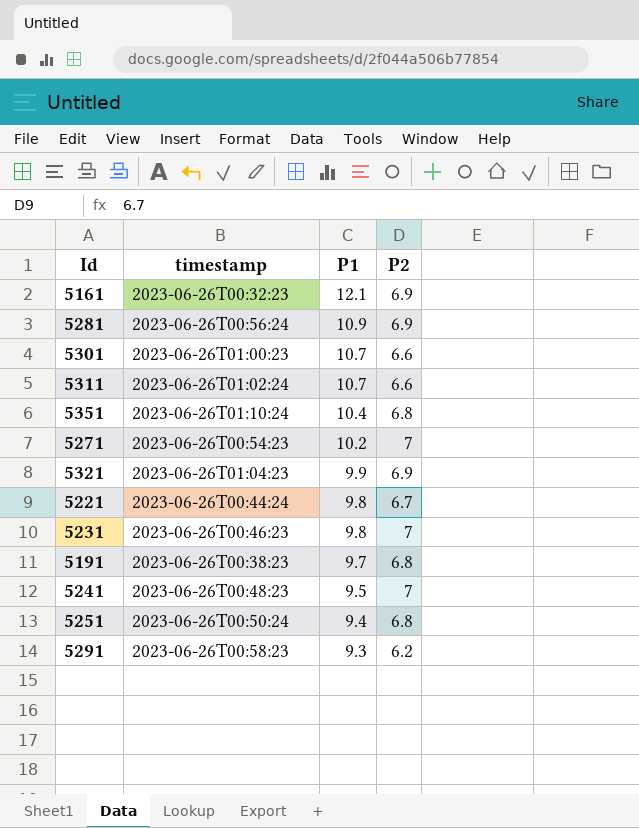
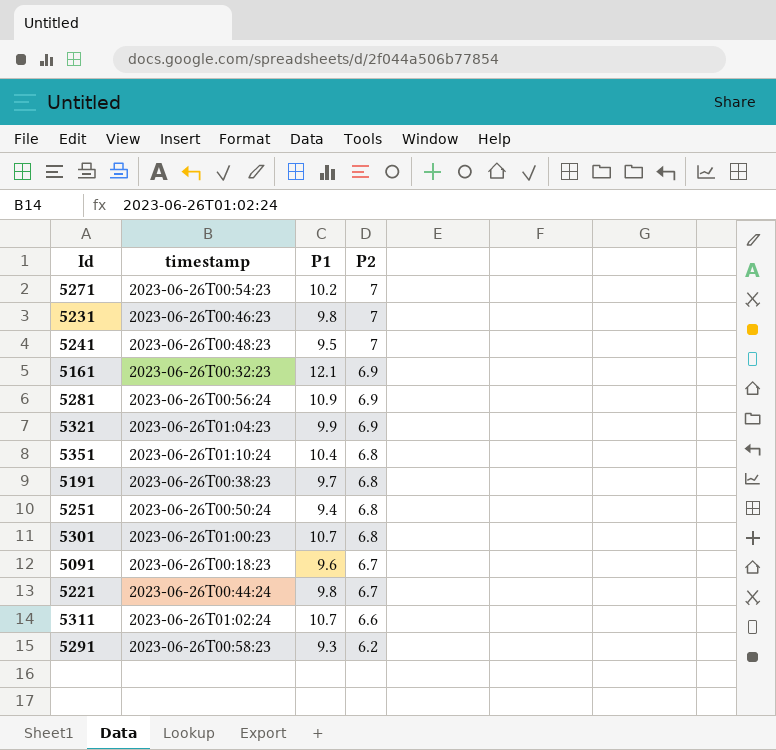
row order: P1 descending -> P2 descending
5301 | P2: 6.6 -> 6.8
row 5091: none -> 2023-06-26T00:18:23 | 9.6 | 6.7

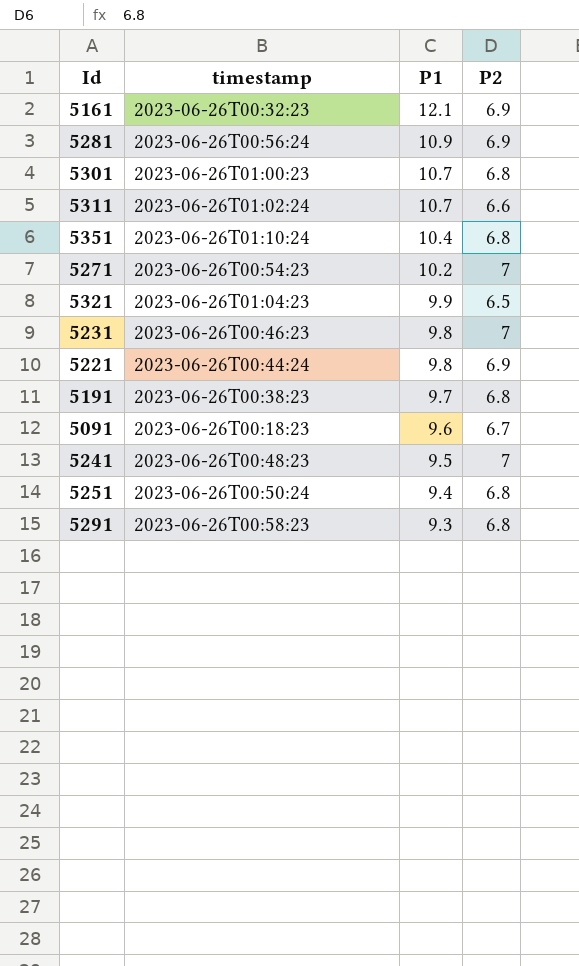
row order: P2 descending -> P1 descending
5321 | P2: 6.9 -> 6.5
5221 | P2: 6.7 -> 6.9
5291 | P2: 6.2 -> 6.8

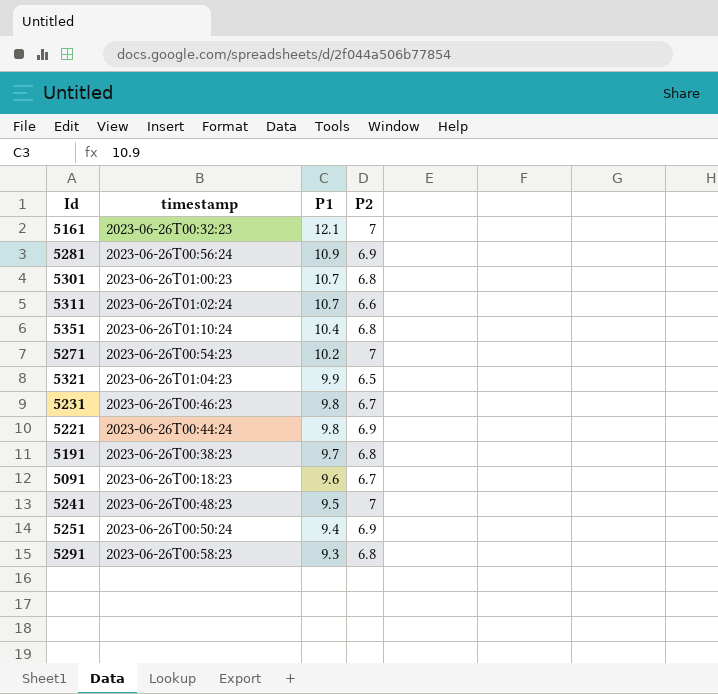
5161 | P2: 6.9 -> 7
5231 | P2: 7 -> 6.7
5251 | P2: 6.8 -> 6.9

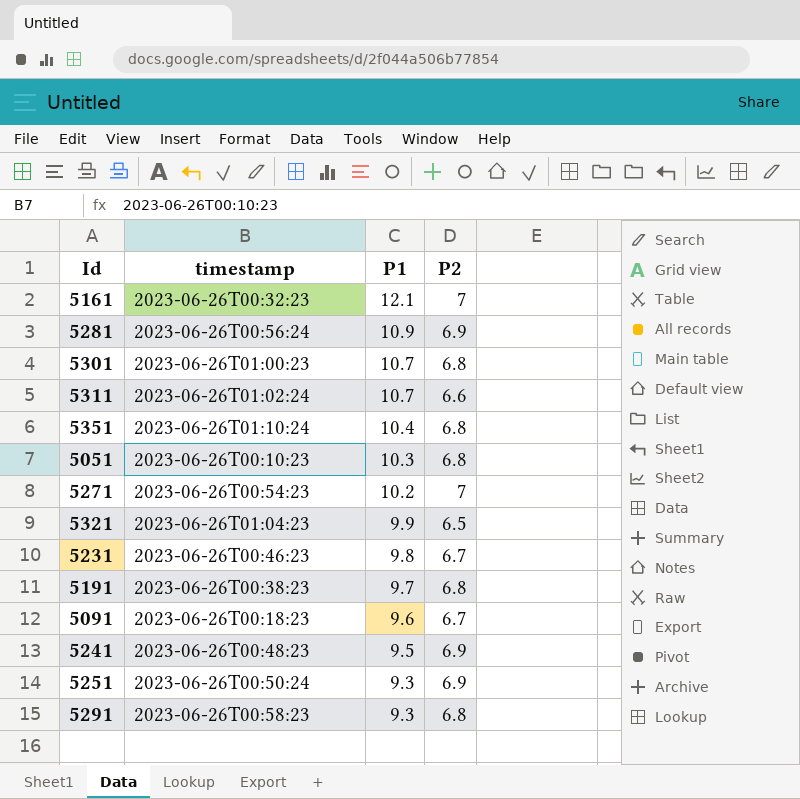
row 5221: 2023-06-26T00:44:24 | 9.8 | 6.9 -> none
row 5051: none -> 2023-06-26T00:10:23 | 10.3 | 6.8
5241 | P2: 7 -> 6.9
5251 | P1: 9.4 -> 9.3

